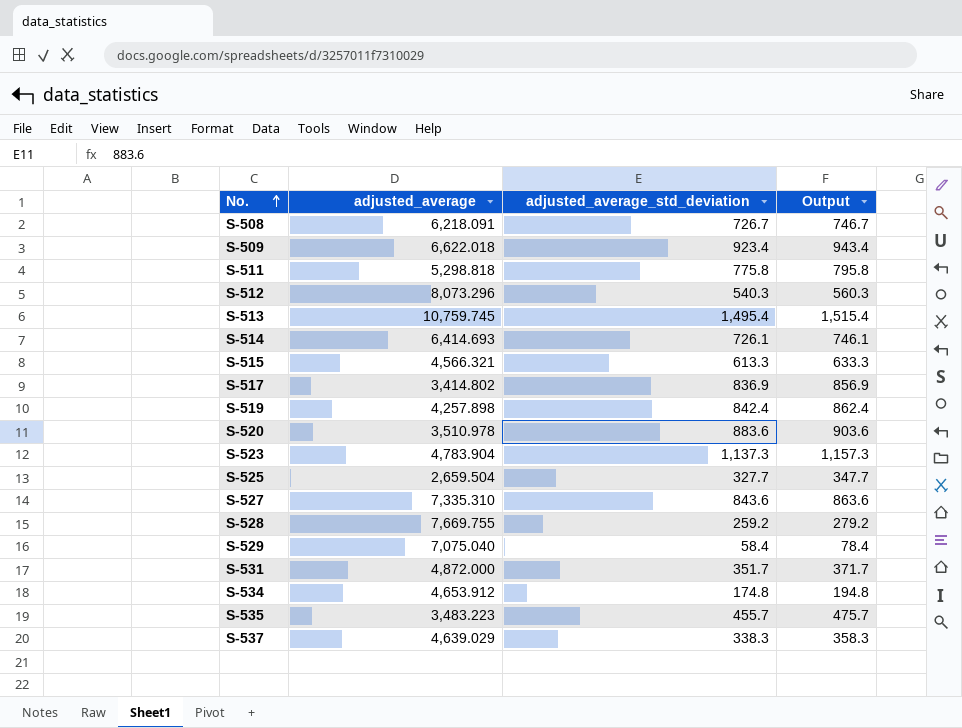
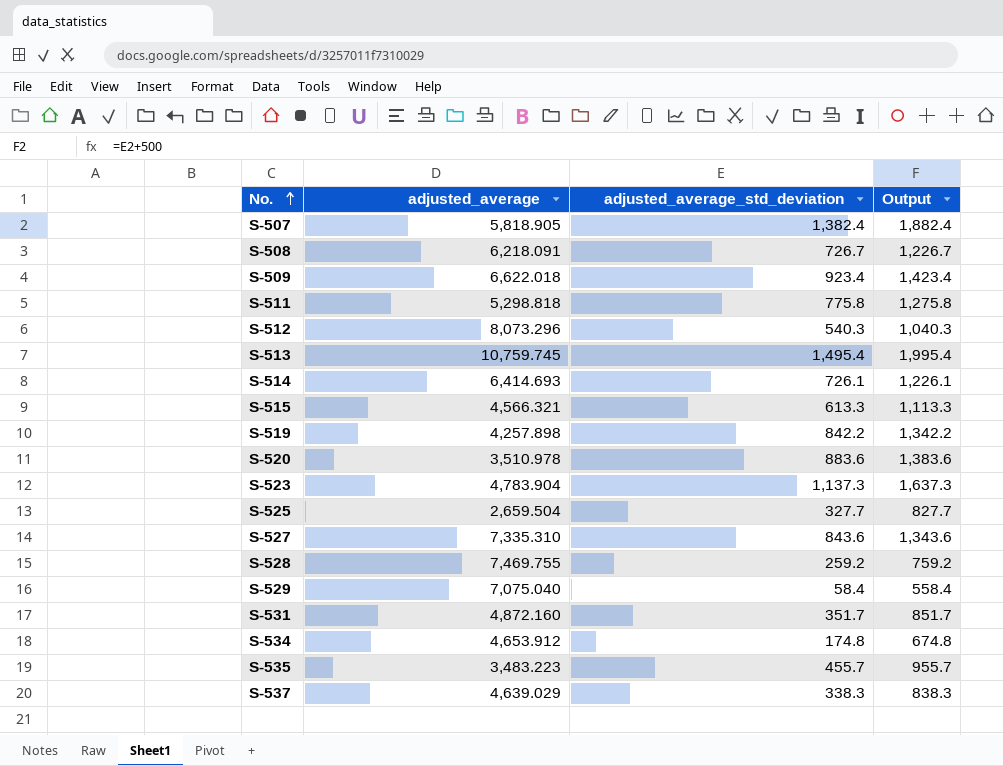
column Output | formula: [adjusted_average_std_deviation] + 20 -> [adjusted_average_std_deviation] + 500
row S-517: 3,414.802 | 836.9 | 856.9 -> none
row S-507: none -> 5,818.905 | 1,382.4 | 1,882.4
S-519 | adjusted_average_std_deviation: 842.4 -> 842.2
S-528 | adjusted_average: 7,669.755 -> 7,469.755
S-531 | adjusted_average: 4,872.000 -> 4,872.160

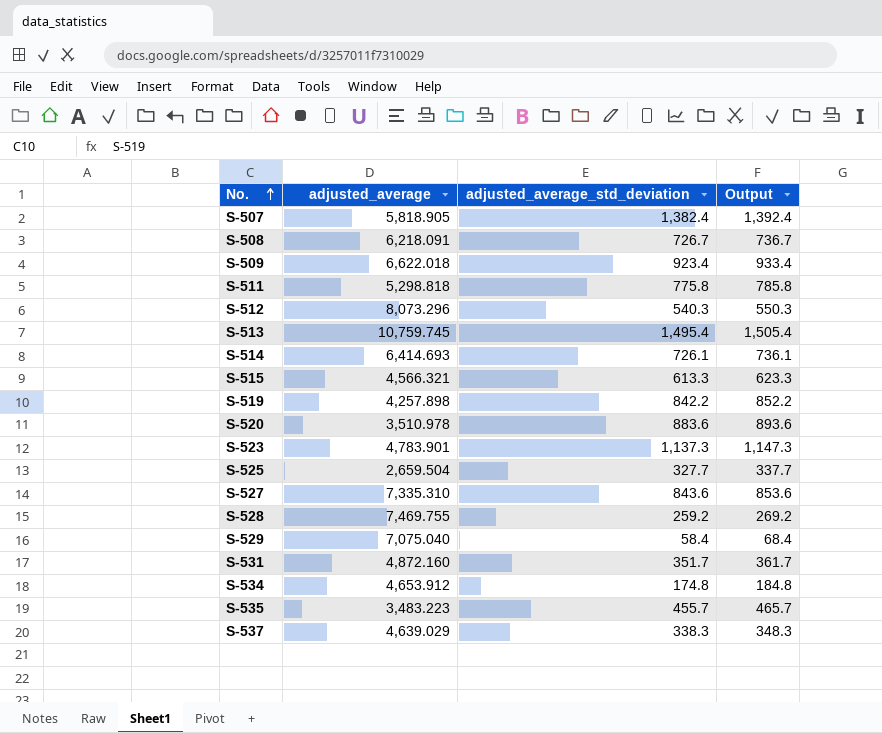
column Output | formula: [adjusted_average_std_deviation] + 500 -> [adjusted_average_std_deviation] + 10
S-523 | adjusted_average: 4,783.904 -> 4,783.901

